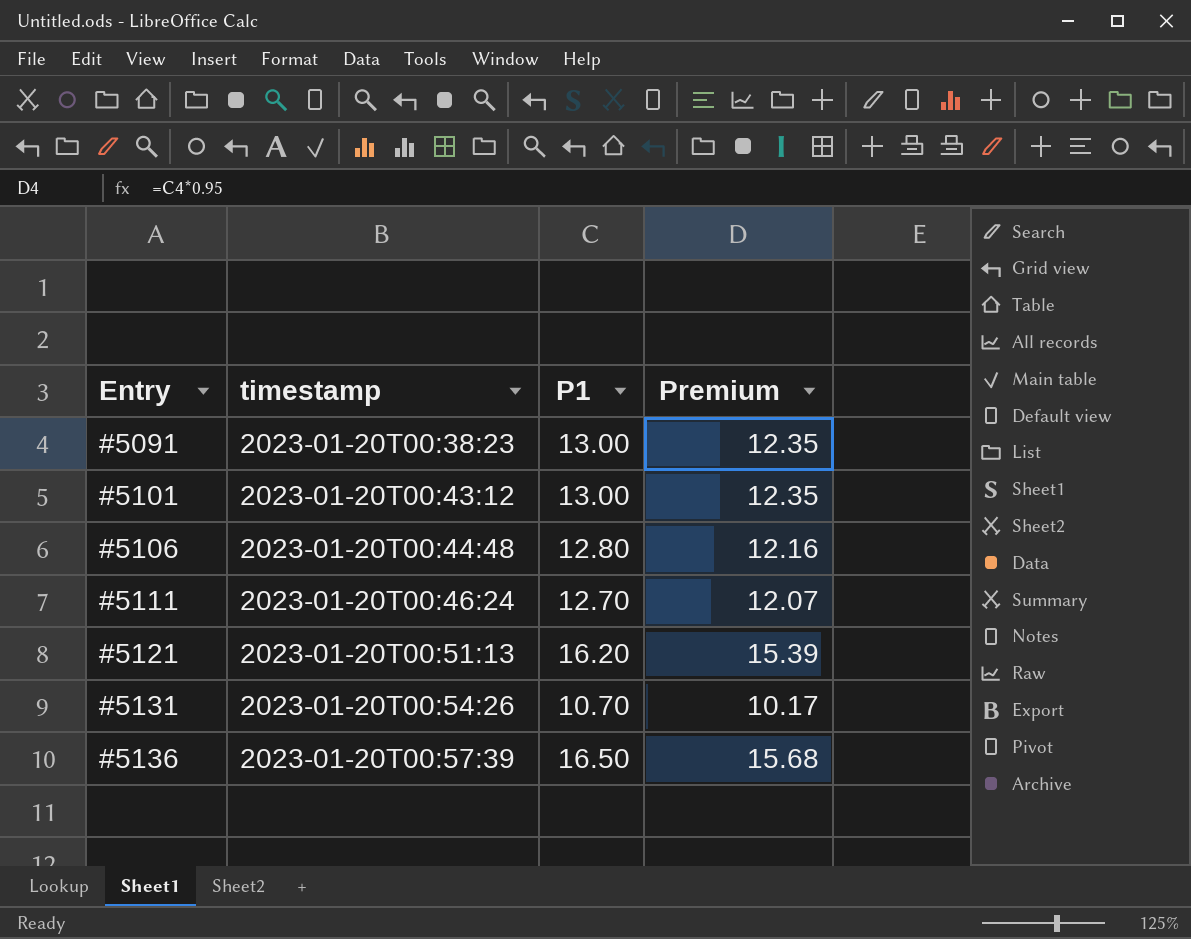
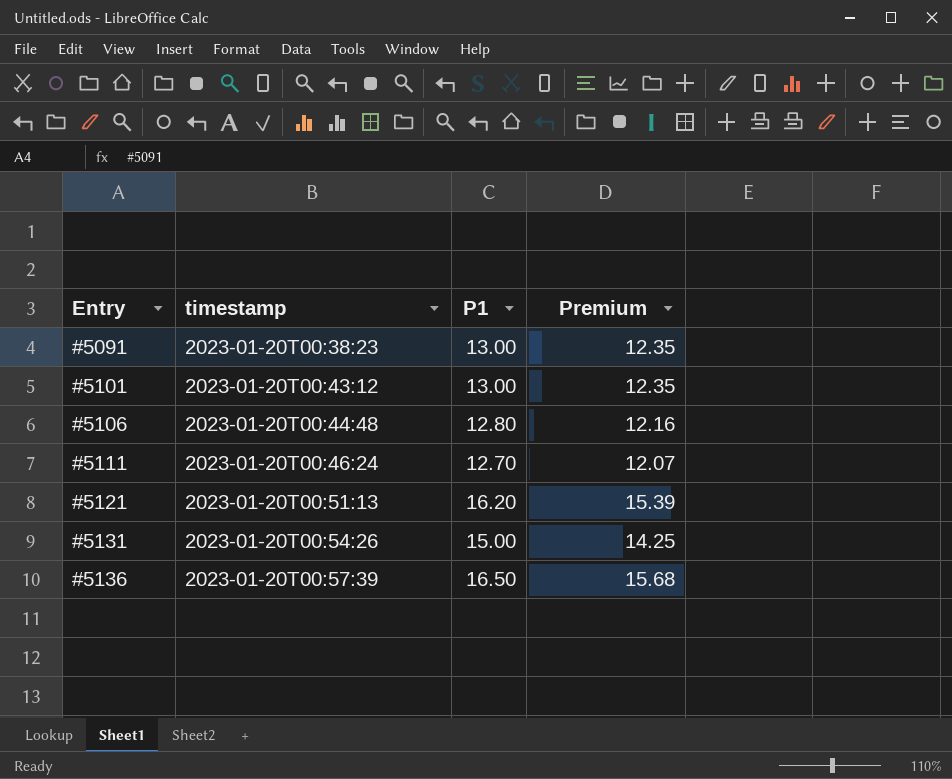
#5131 | P1: 10.70 -> 15.00
#5131 | Premium: 10.17 -> 14.25

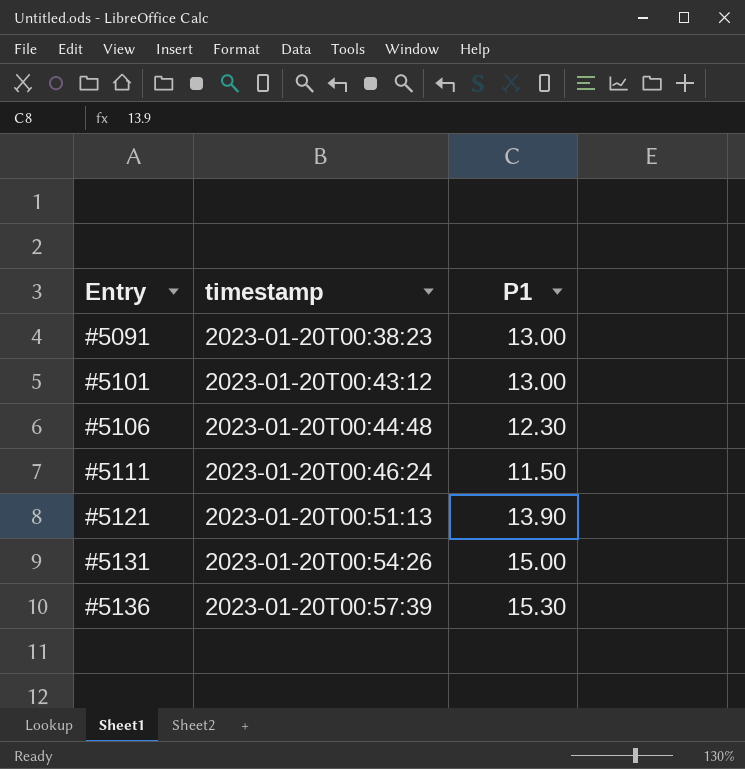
column Premium | formula: [P1] * 0.95 -> none
#5106 | P1: 12.80 -> 12.30
#5111 | P1: 12.70 -> 11.50
#5121 | P1: 16.20 -> 13.90
#5136 | P1: 16.50 -> 15.30

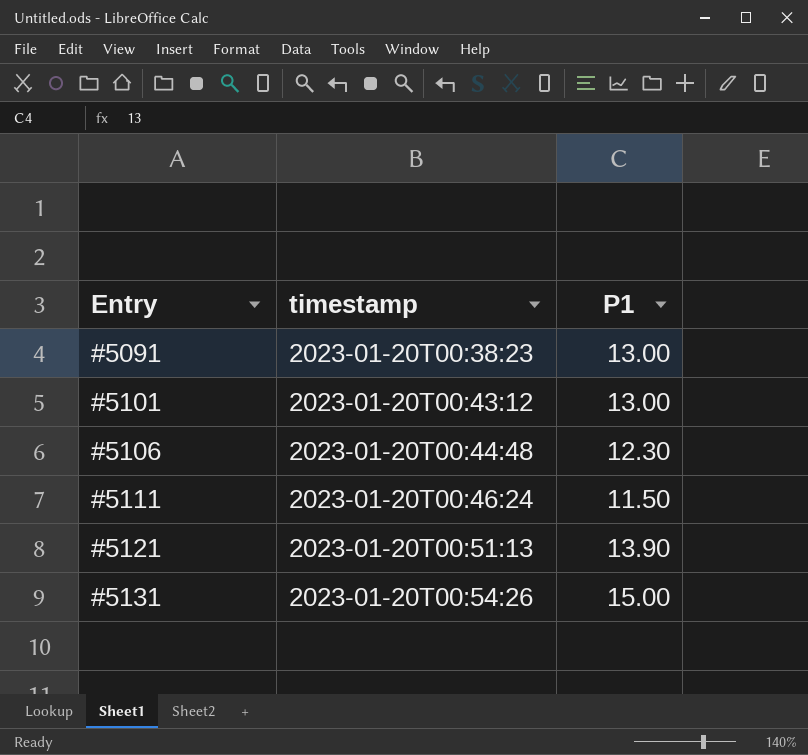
row #5136: 2023-01-20T00:57:39 | 15.30 -> none

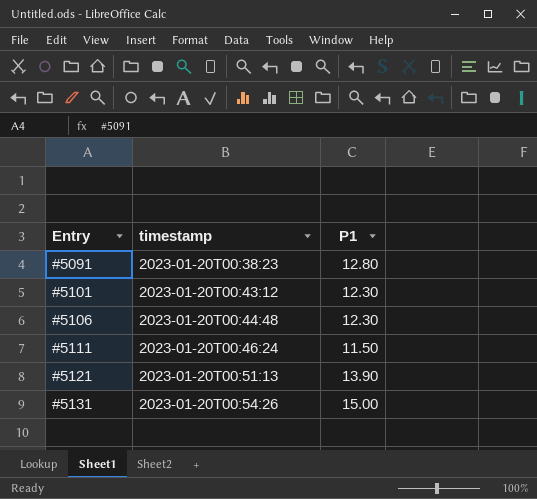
#5091 | P1: 13.00 -> 12.80
#5101 | P1: 13.00 -> 12.30

